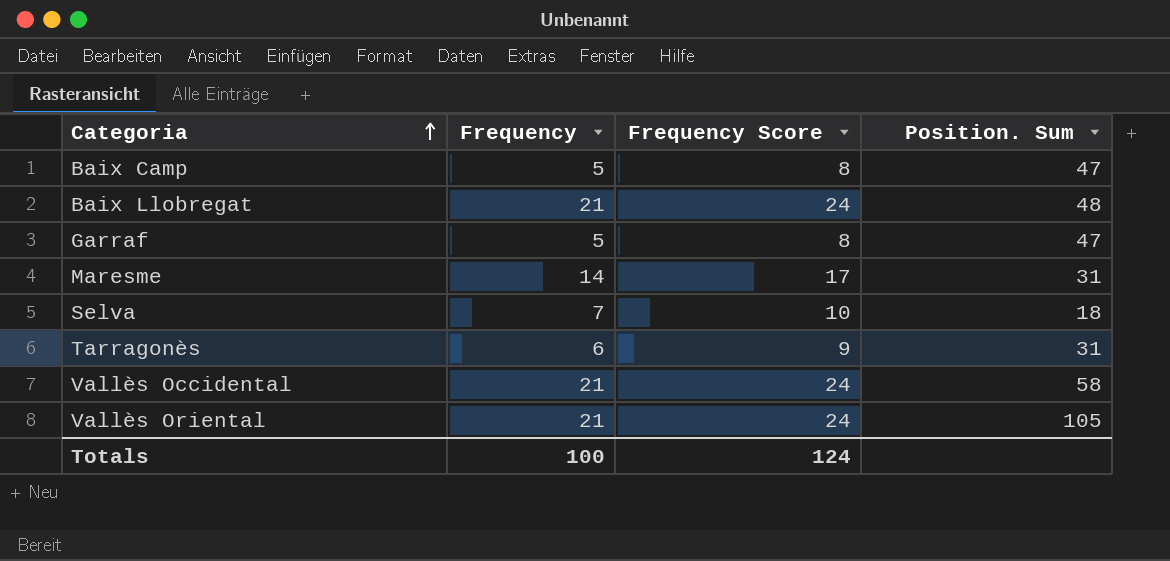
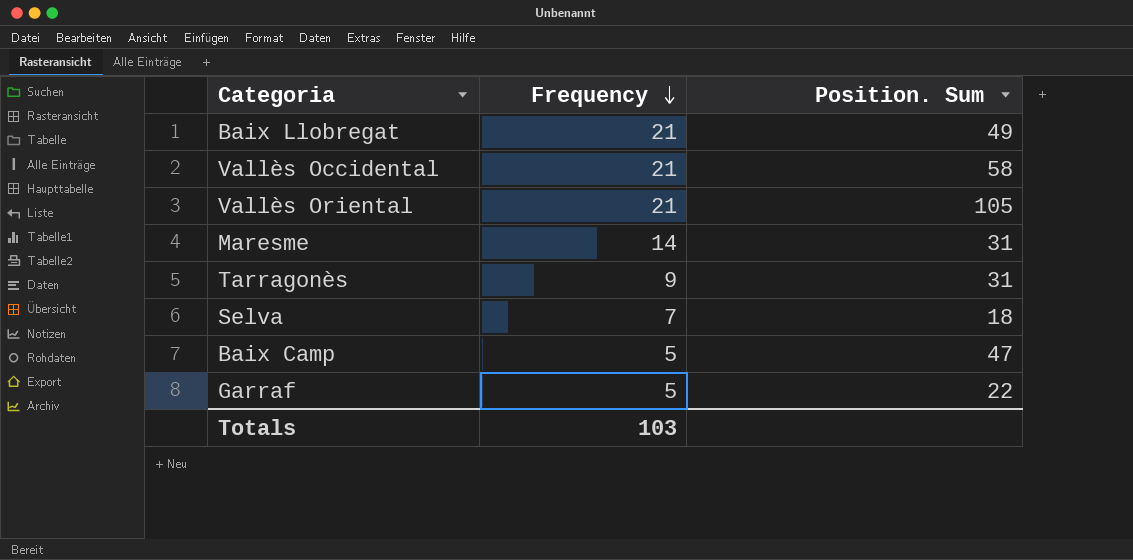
row order: Categoria ascending -> Frequency descending
column Frequency Score | formula: [Frequency] + 3 -> none
Baix Llobregat | Position. Sum: 48 -> 49
Tarragonès | Frequency: 6 -> 9
Garraf | Position. Sum: 47 -> 22
Totals | Frequency: 100 -> 103

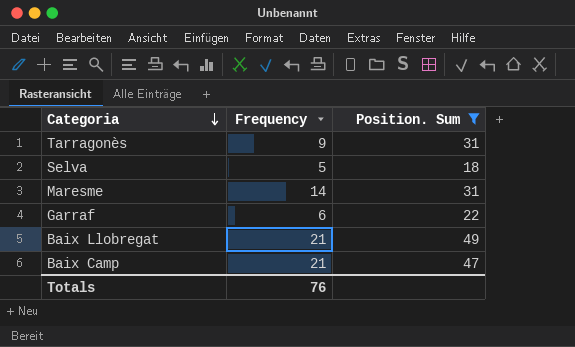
filter: none -> Position. Sum <= 49
row order: Frequency descending -> Categoria descending
Selva | Frequency: 7 -> 5
Garraf | Frequency: 5 -> 6
Baix Camp | Frequency: 5 -> 21
Totals | Frequency: 103 -> 76

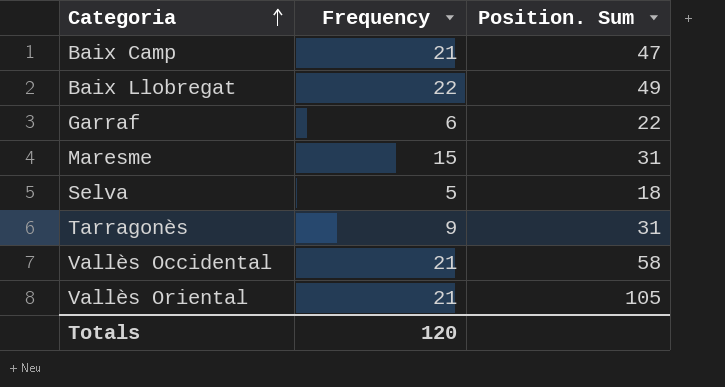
filter: Position. Sum <= 49 -> none
row order: Categoria descending -> Categoria ascending
Baix Llobregat | Frequency: 21 -> 22
Maresme | Frequency: 14 -> 15
Totals | Frequency: 76 -> 120

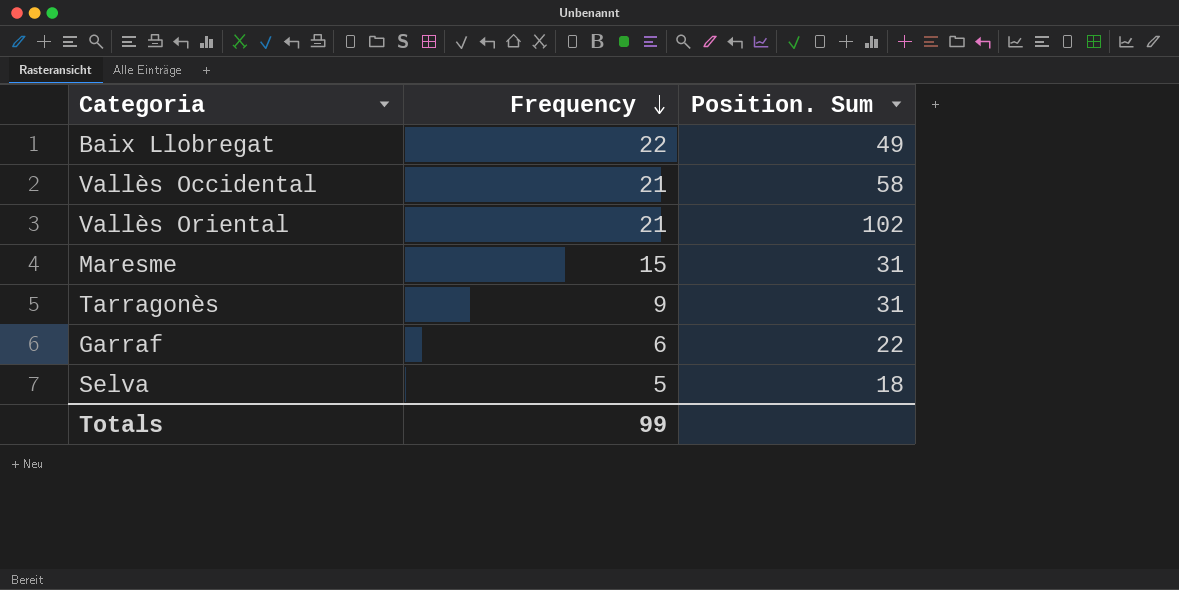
row order: Categoria ascending -> Frequency descending
row Baix Camp: 21 | 47 -> none
Vallès Oriental | Position. Sum: 105 -> 102
Totals | Frequency: 120 -> 99

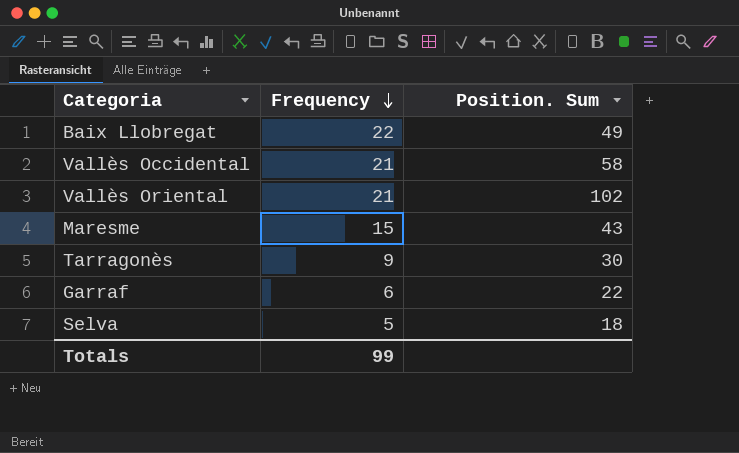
Maresme | Position. Sum: 31 -> 43
Tarragonès | Position. Sum: 31 -> 30

